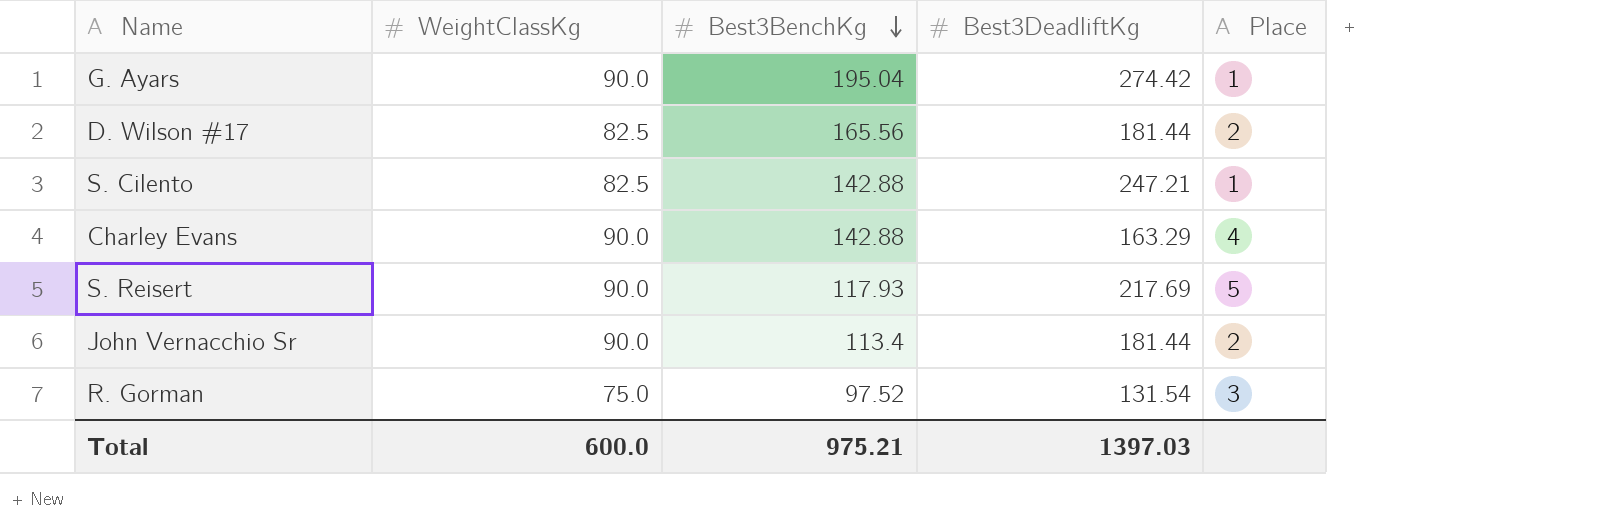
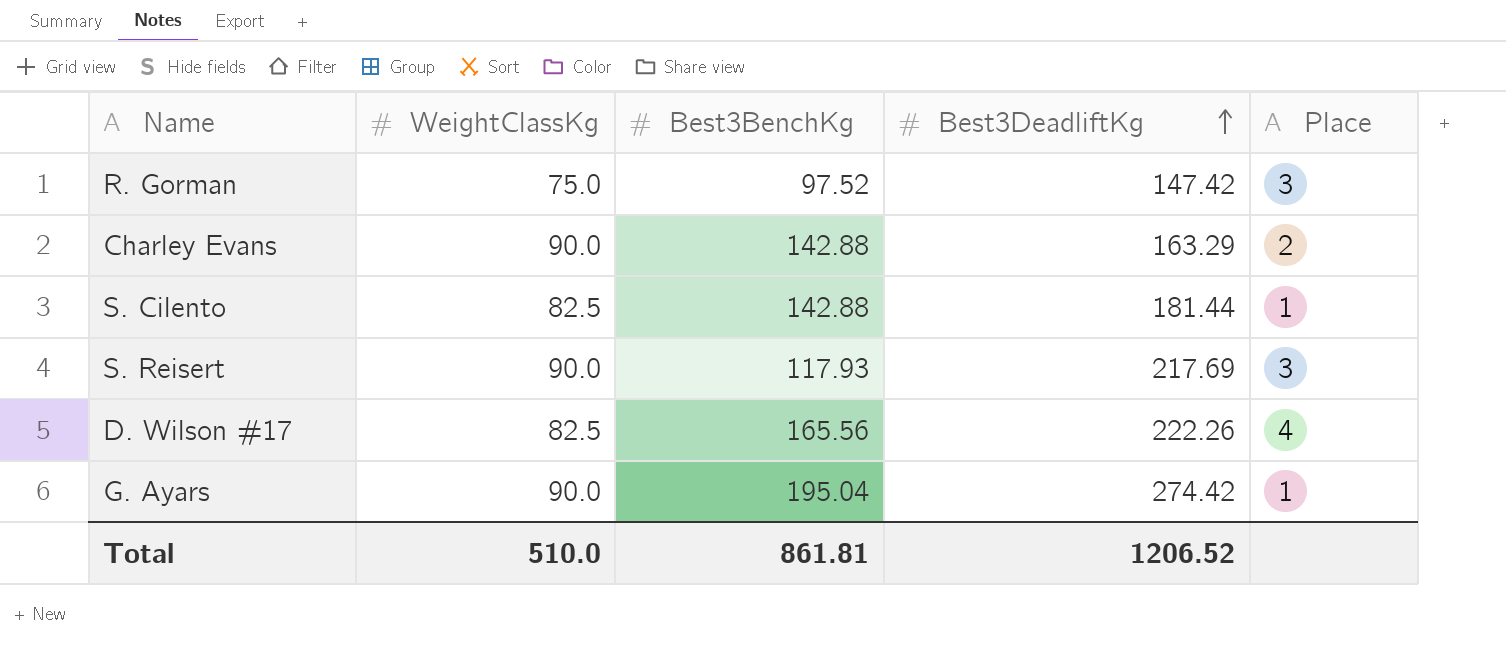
row order: Best3BenchKg descending -> Best3DeadliftKg ascending
row John Vernacchio Sr: 90.0 | 113.4 | 181.44 | 2 -> none
R. Gorman | Best3DeadliftKg: 131.54 -> 147.42
Charley Evans | Place: 4 -> 2
S. Cilento | Best3DeadliftKg: 247.21 -> 181.44
S. Reisert | Place: 5 -> 3
D. Wilson #17 | Best3DeadliftKg: 181.44 -> 222.26
D. Wilson #17 | Place: 2 -> 4
Total | WeightClassKg: 600.0 -> 510.0
Total | Best3BenchKg: 975.21 -> 861.81
Total | Best3DeadliftKg: 1397.03 -> 1206.52

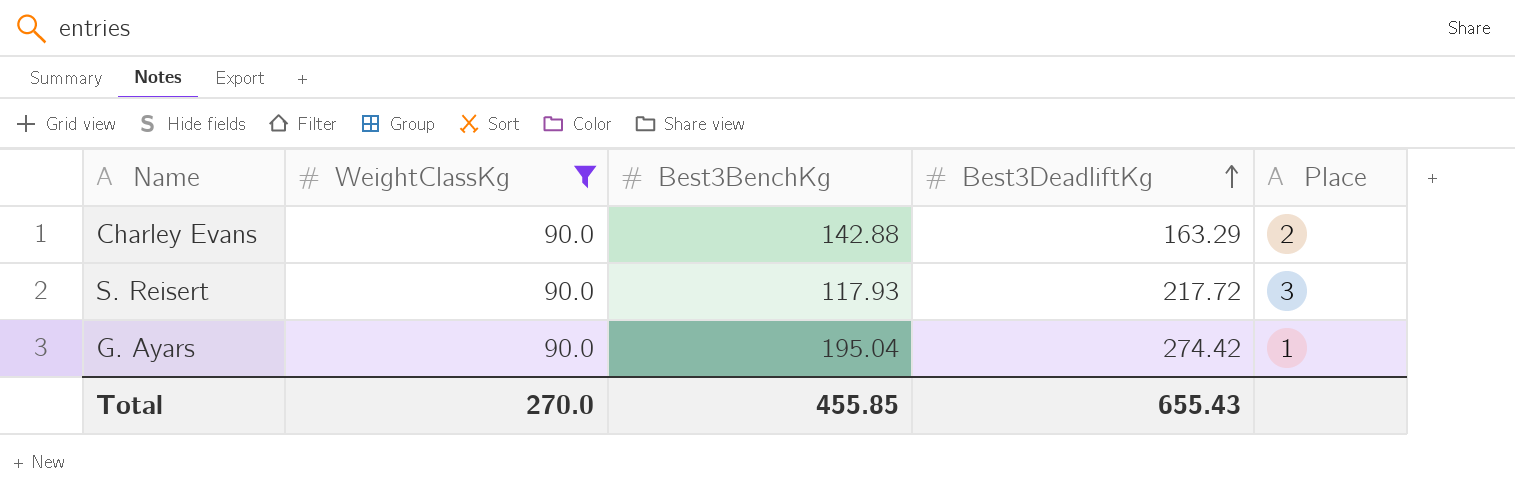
filter: none -> WeightClassKg = 90.0
S. Reisert | Best3DeadliftKg: 217.69 -> 217.72
Total | WeightClassKg: 510.0 -> 270.0
Total | Best3BenchKg: 861.81 -> 455.85
Total | Best3DeadliftKg: 1206.52 -> 655.43

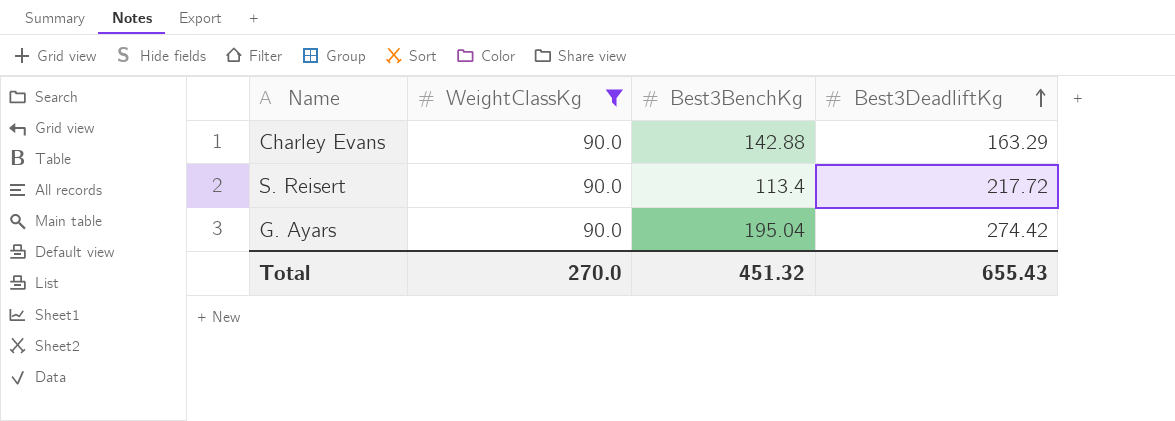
column Place | position: 5 -> none
S. Reisert | Best3BenchKg: 117.93 -> 113.4
Total | Best3BenchKg: 455.85 -> 451.32

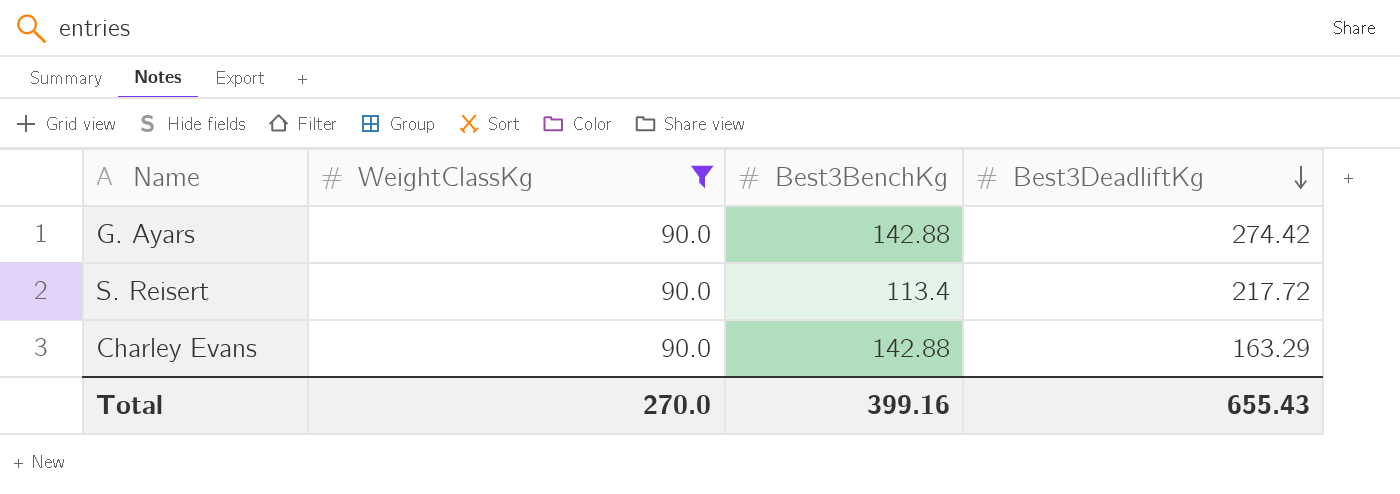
row order: Best3DeadliftKg ascending -> Best3DeadliftKg descending
G. Ayars | Best3BenchKg: 195.04 -> 142.88
Total | Best3BenchKg: 451.32 -> 399.16

